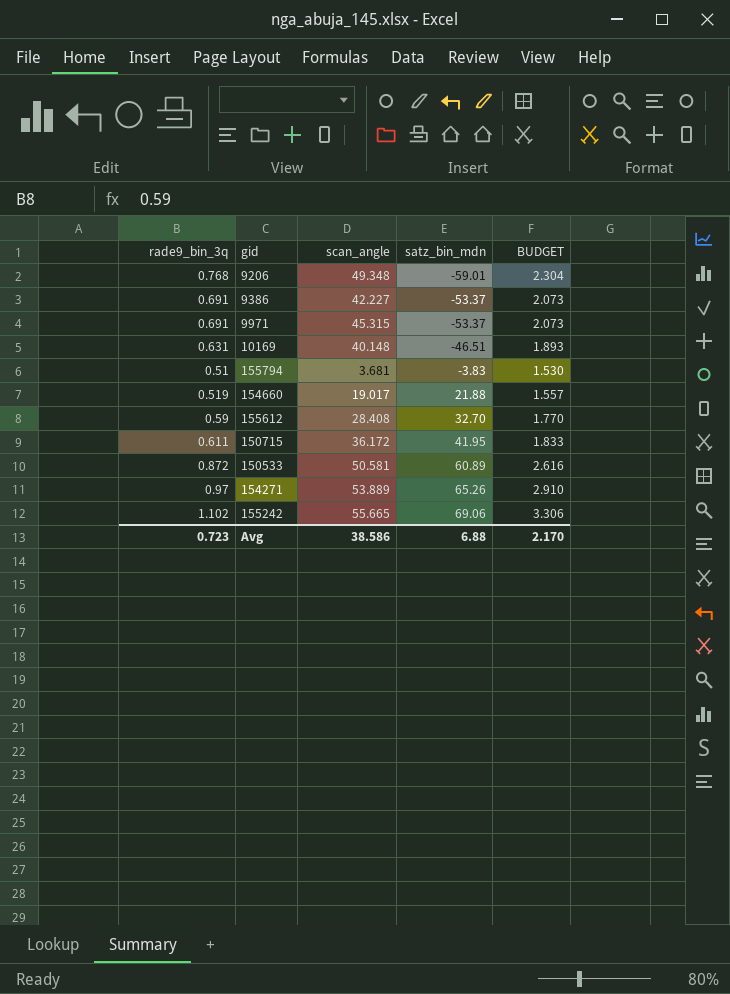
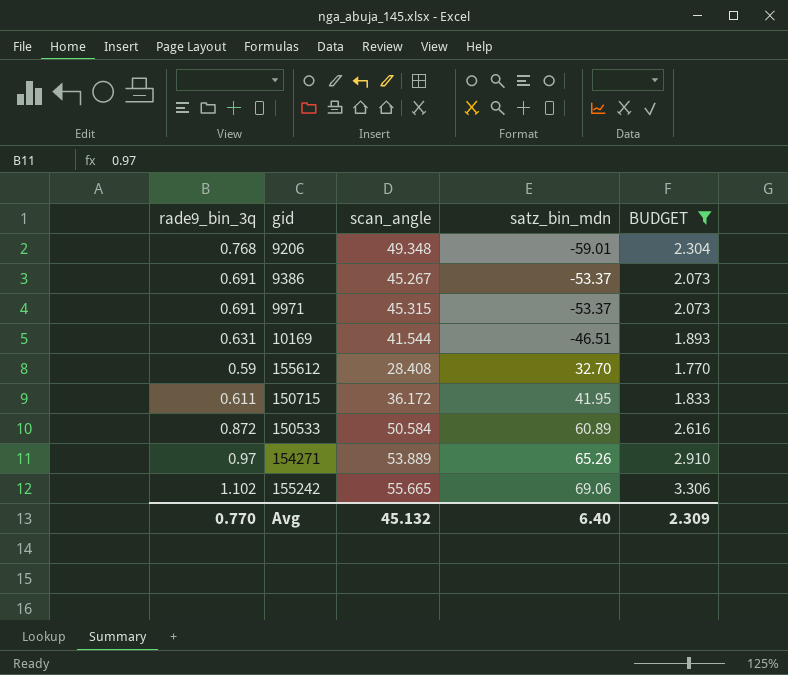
filter: none -> BUDGET >= 1.770
9386 | scan_angle: 42.227 -> 45.267
10169 | scan_angle: 40.148 -> 41.544
150533 | scan_angle: 50.581 -> 50.584
Avg | rade9_bin_3q: 0.723 -> 0.770
Avg | scan_angle: 38.586 -> 45.132
Avg | satz_bin_mdn: 6.88 -> 6.40
Avg | BUDGET: 2.170 -> 2.309

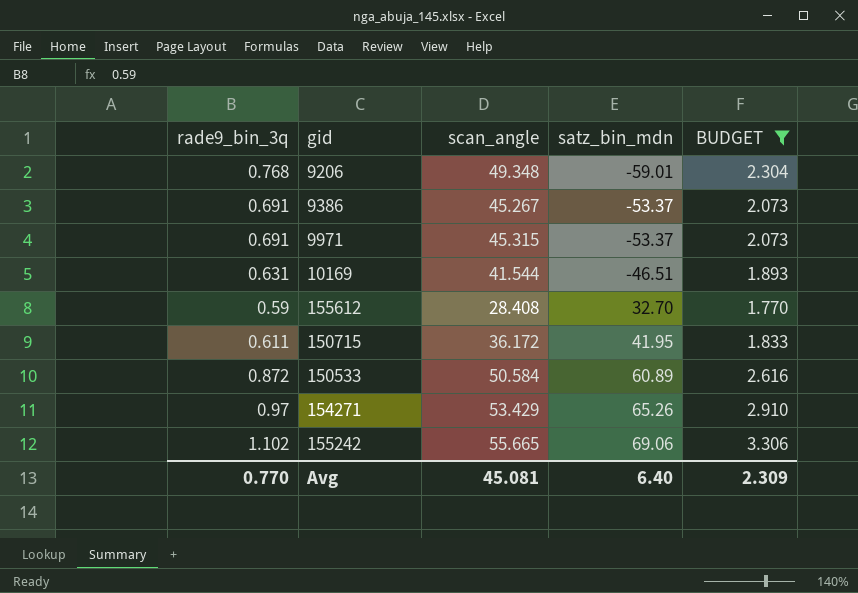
154271 | scan_angle: 53.889 -> 53.429
Avg | scan_angle: 45.132 -> 45.081

